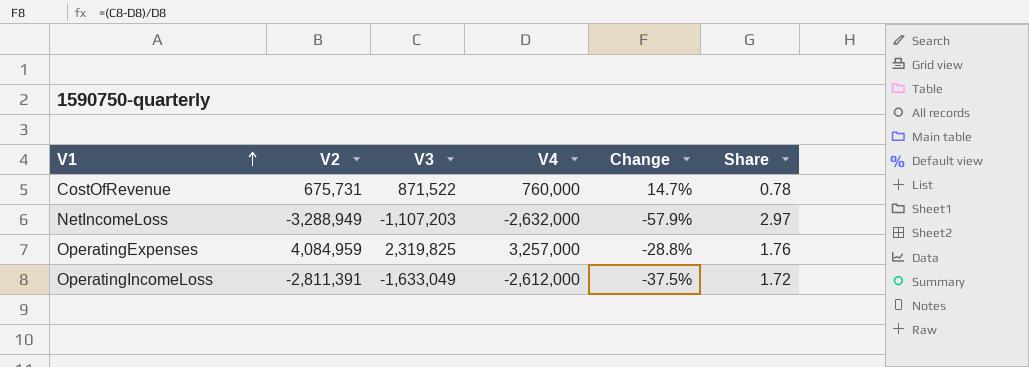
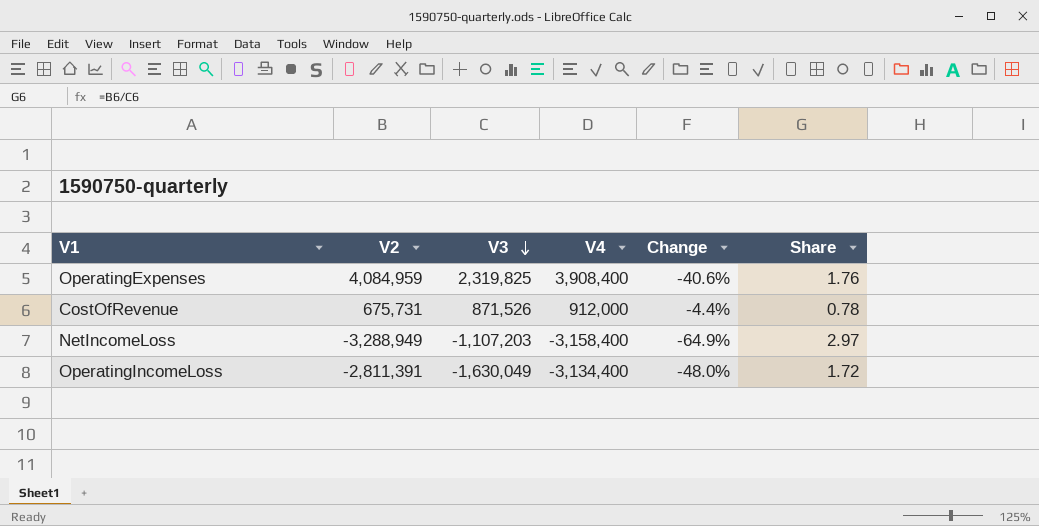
row order: V1 ascending -> V3 descending
OperatingExpenses | V4: 3,257,000 -> 3,908,400
OperatingExpenses | Change: -28.8% -> -40.6%
CostOfRevenue | V3: 871,522 -> 871,526
CostOfRevenue | V4: 760,000 -> 912,000
CostOfRevenue | Change: 14.7% -> -4.4%
NetIncomeLoss | V4: -2,632,000 -> -3,158,400
NetIncomeLoss | Change: -57.9% -> -64.9%
OperatingIncomeLoss | V3: -1,633,049 -> -1,630,049
OperatingIncomeLoss | V4: -2,612,000 -> -3,134,400
OperatingIncomeLoss | Change: -37.5% -> -48.0%

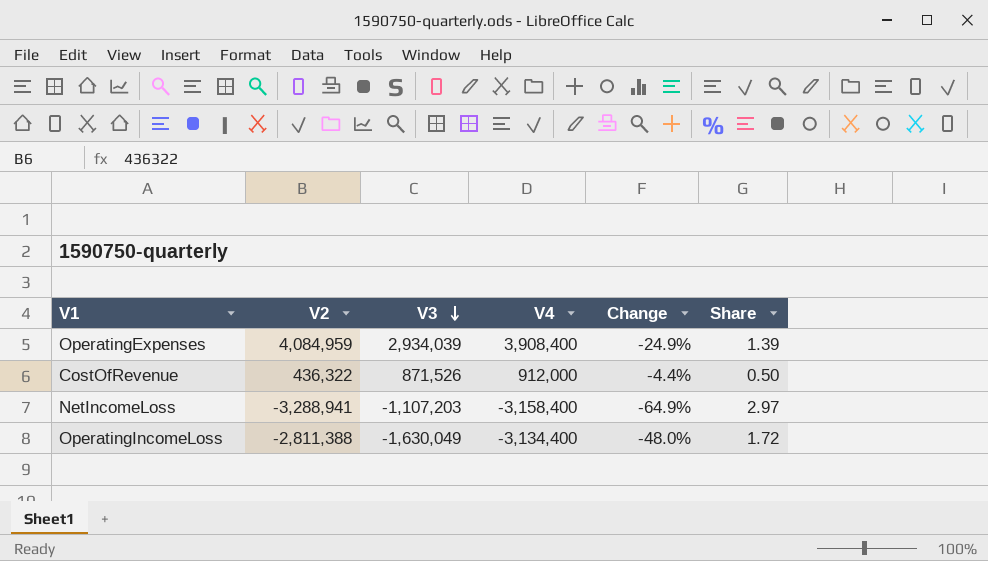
OperatingExpenses | V3: 2,319,825 -> 2,934,039
OperatingExpenses | Change: -40.6% -> -24.9%
OperatingExpenses | Share: 1.76 -> 1.39
CostOfRevenue | V2: 675,731 -> 436,322
CostOfRevenue | Share: 0.78 -> 0.50
NetIncomeLoss | V2: -3,288,949 -> -3,288,941
OperatingIncomeLoss | V2: -2,811,391 -> -2,811,388

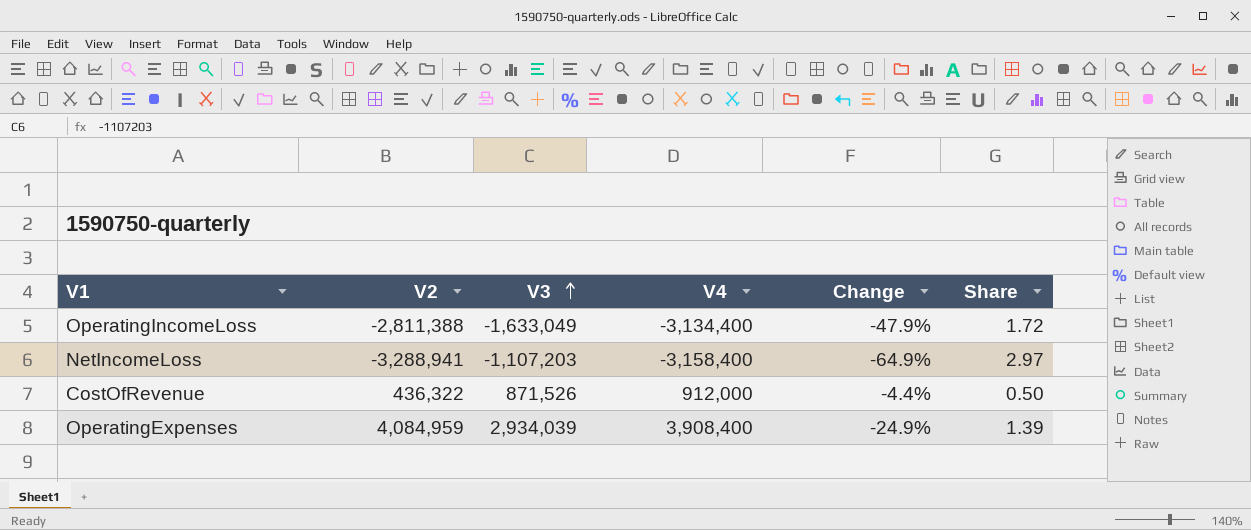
row order: V3 descending -> V3 ascending
OperatingIncomeLoss | V3: -1,630,049 -> -1,633,049
OperatingIncomeLoss | Change: -48.0% -> -47.9%

